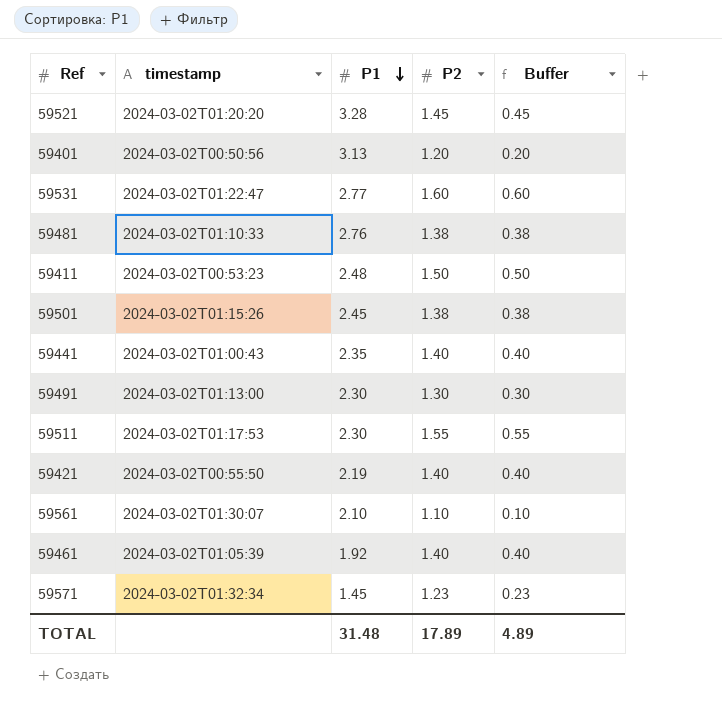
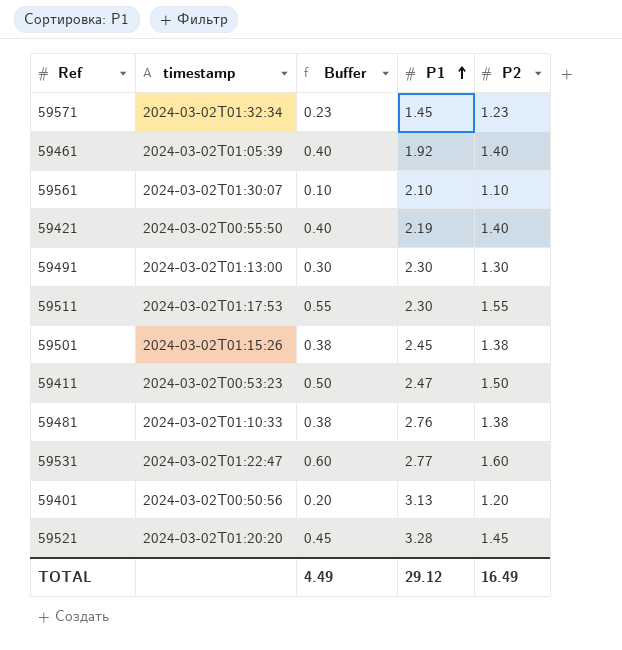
row order: P1 descending -> P1 ascending
column Buffer | position: 5 -> 3
row 59441: 2024-03-02T01:00:43 | 2.35 | 1.40 | 0.40 -> none
59411 | P1: 2.48 -> 2.47
TOTAL | Buffer: 4.89 -> 4.49
TOTAL | P1: 31.48 -> 29.12
TOTAL | P2: 17.89 -> 16.49

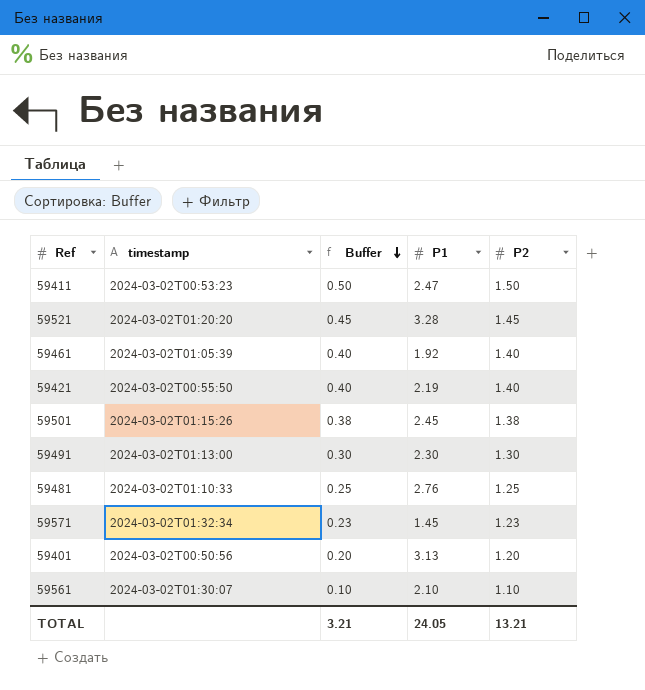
row order: P1 ascending -> Buffer descending
row 59511: 2024-03-02T01:17:53 | 0.55 | 2.30 | 1.55 -> none
row 59531: 2024-03-02T01:22:47 | 0.60 | 2.77 | 1.60 -> none
59481 | Buffer: 0.38 -> 0.25
59481 | P2: 1.38 -> 1.25
TOTAL | Buffer: 4.49 -> 3.21
TOTAL | P1: 29.12 -> 24.05
TOTAL | P2: 16.49 -> 13.21

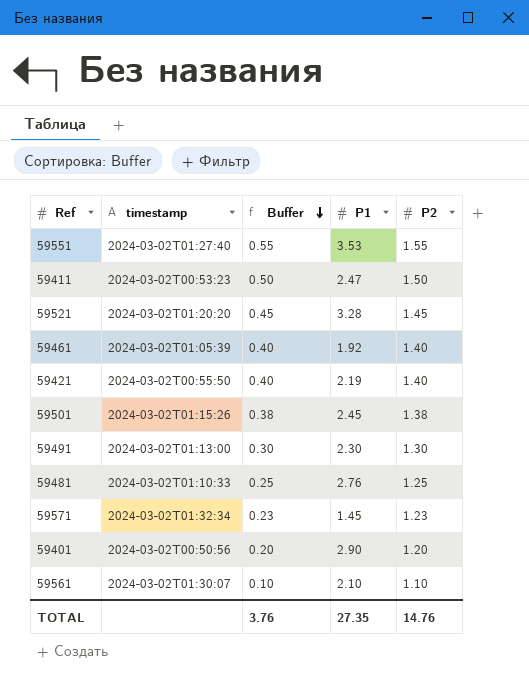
row 59551: none -> 2024-03-02T01:27:40 | 0.55 | 3.53 | 1.55
59401 | P1: 3.13 -> 2.90
TOTAL | Buffer: 3.21 -> 3.76
TOTAL | P1: 24.05 -> 27.35
TOTAL | P2: 13.21 -> 14.76

